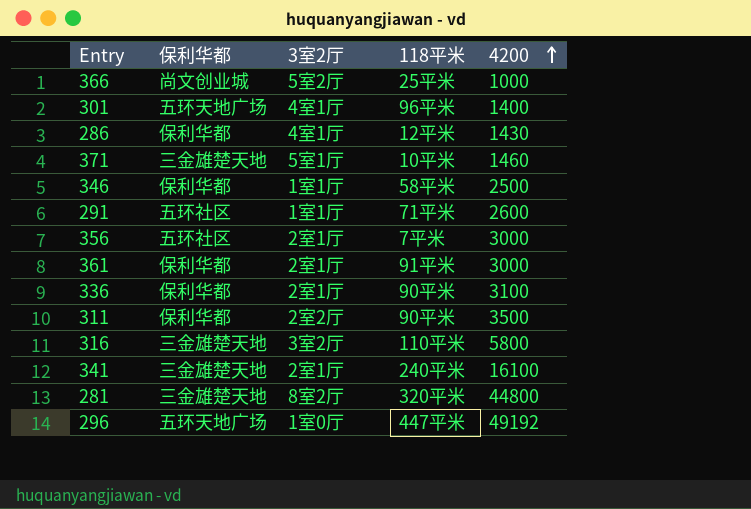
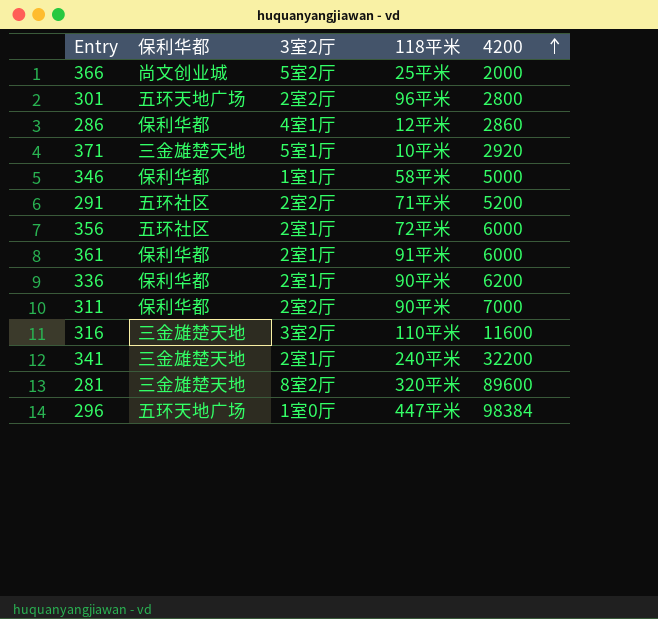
366 | 4200: 1000 -> 2000
301 | 3室2厅: 4室1厅 -> 2室2厅
301 | 4200: 1400 -> 2800
286 | 4200: 1430 -> 2860
371 | 4200: 1460 -> 2920
346 | 4200: 2500 -> 5000
291 | 3室2厅: 1室1厅 -> 2室2厅
291 | 4200: 2600 -> 5200
356 | 118平米: 7平米 -> 72平米
356 | 4200: 3000 -> 6000
361 | 4200: 3000 -> 6000
336 | 4200: 3100 -> 6200
311 | 4200: 3500 -> 7000
316 | 4200: 5800 -> 11600
341 | 4200: 16100 -> 32200
281 | 4200: 44800 -> 89600
296 | 4200: 49192 -> 98384

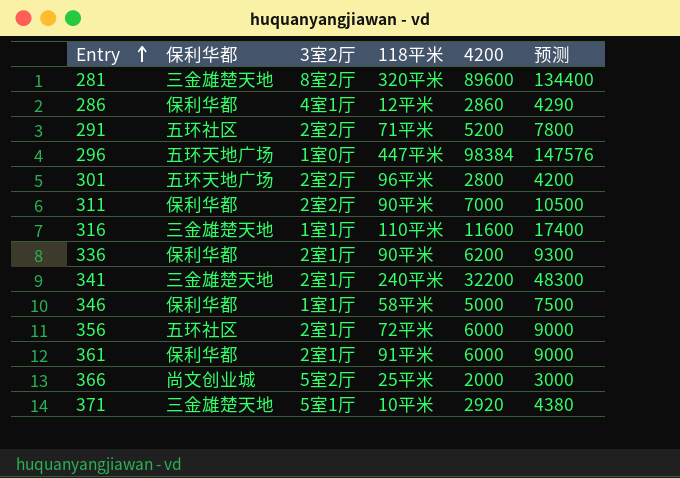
row order: 4200 ascending -> Entry ascending
column 预测 | formula: none -> [4200] * 1.5
316 | 3室2厅: 3室2厅 -> 1室1厅

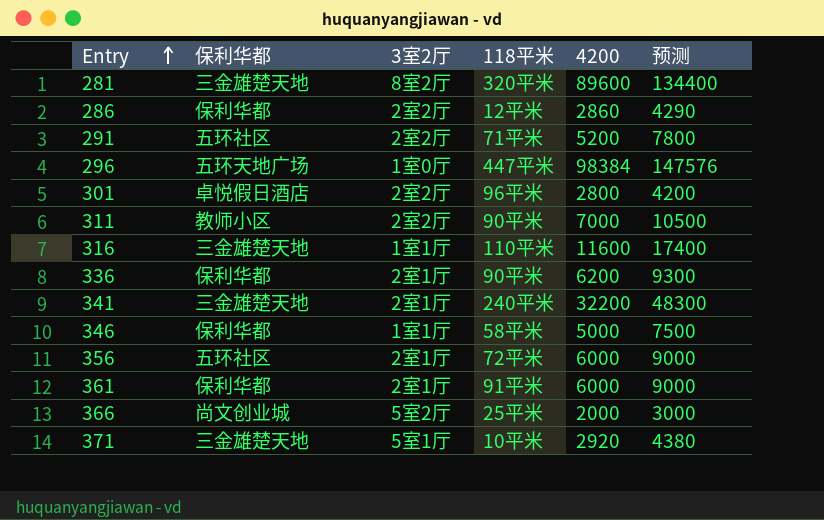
286 | 3室2厅: 4室1厅 -> 2室2厅
301 | 保利华都: 五环天地广场 -> 卓悦假日酒店
311 | 保利华都: 保利华都 -> 教师小区

